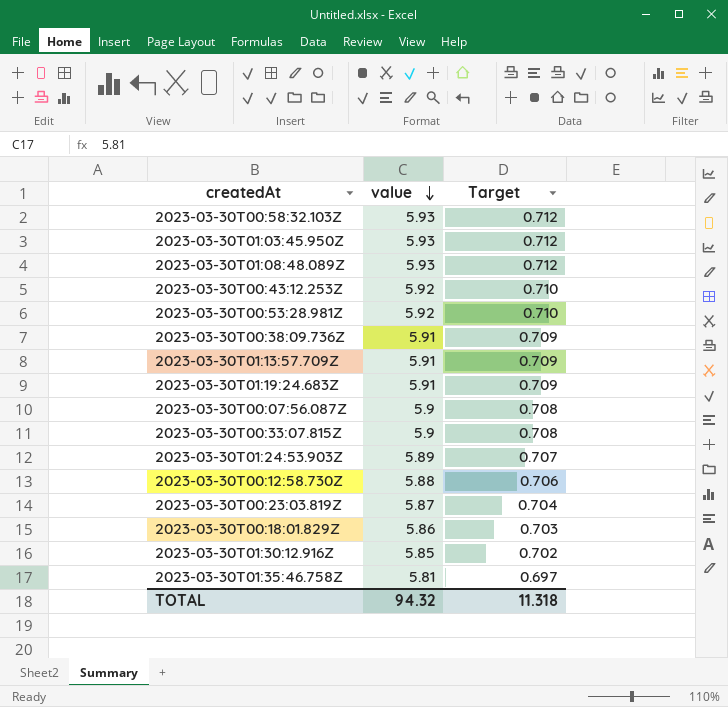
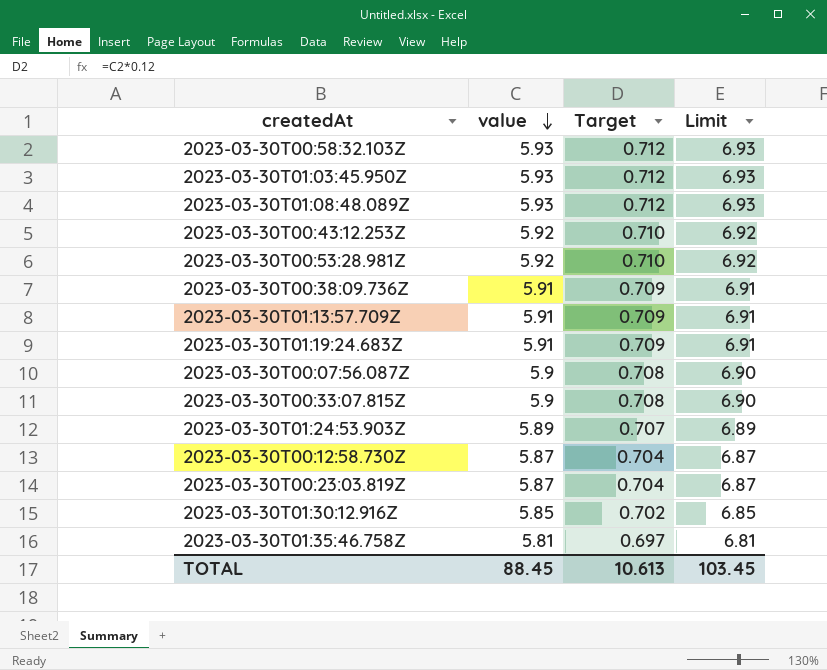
column Limit | formula: none -> [value] + 1
row 2023-03-30T00:18:01.829Z: 5.86 | 0.703 -> none
2023-03-30T00:12:58.730Z | value: 5.88 -> 5.87
2023-03-30T00:12:58.730Z | Target: 0.706 -> 0.704
TOTAL | value: 94.32 -> 88.45
TOTAL | Target: 11.318 -> 10.613

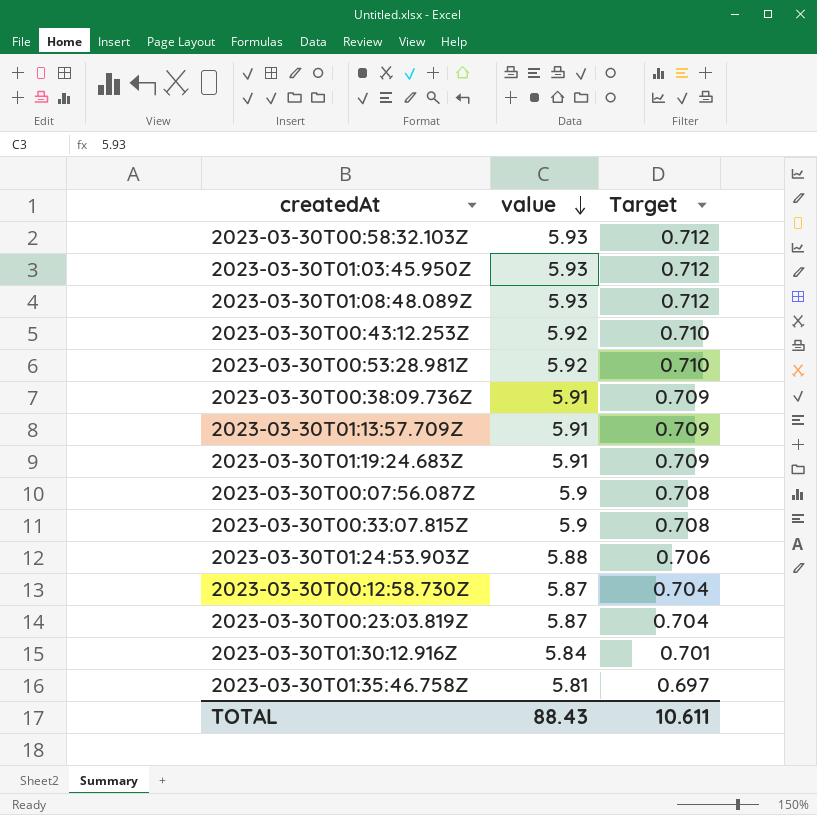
column Limit | formula: [value] + 1 -> none
2023-03-30T01:24:53.903Z | value: 5.89 -> 5.88
2023-03-30T01:24:53.903Z | Target: 0.707 -> 0.706
2023-03-30T01:30:12.916Z | value: 5.85 -> 5.84
2023-03-30T01:30:12.916Z | Target: 0.702 -> 0.701
TOTAL | value: 88.45 -> 88.43
TOTAL | Target: 10.613 -> 10.611

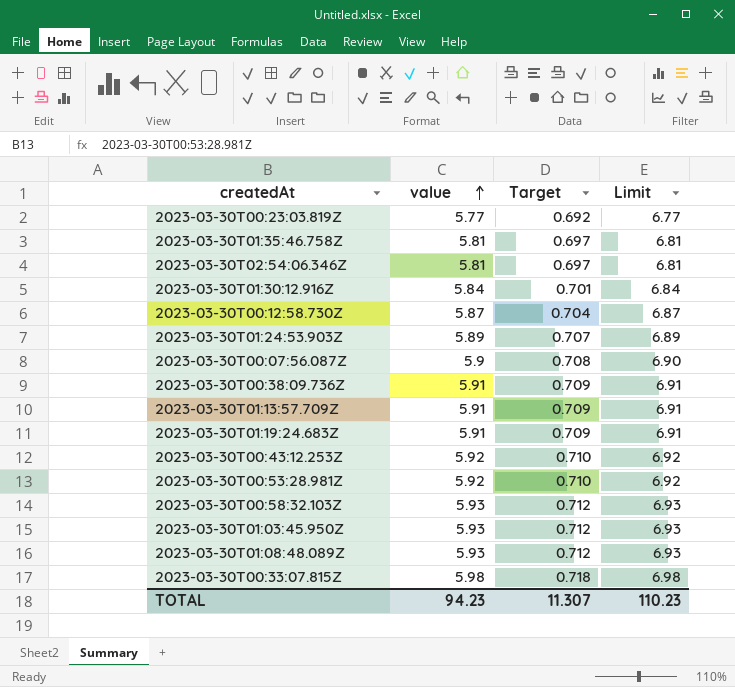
row order: value descending -> value ascending
column Limit | formula: none -> [value] + 1
2023-03-30T00:23:03.819Z | value: 5.87 -> 5.77
2023-03-30T00:23:03.819Z | Target: 0.704 -> 0.692
row 2023-03-30T02:54:06.346Z: none -> 5.81 | 0.697 | 6.81
2023-03-30T01:24:53.903Z | value: 5.88 -> 5.89
2023-03-30T01:24:53.903Z | Target: 0.706 -> 0.707
2023-03-30T00:33:07.815Z | value: 5.9 -> 5.98
2023-03-30T00:33:07.815Z | Target: 0.708 -> 0.718
TOTAL | value: 88.43 -> 94.23
TOTAL | Target: 10.611 -> 11.307

